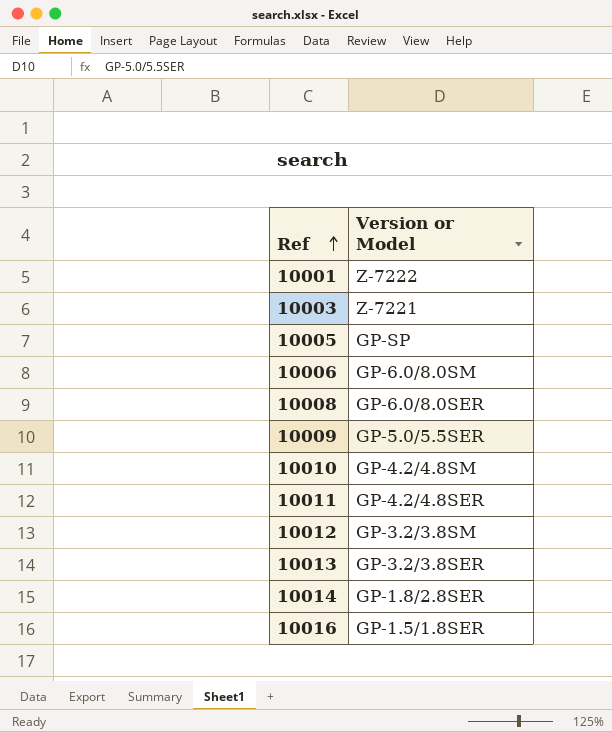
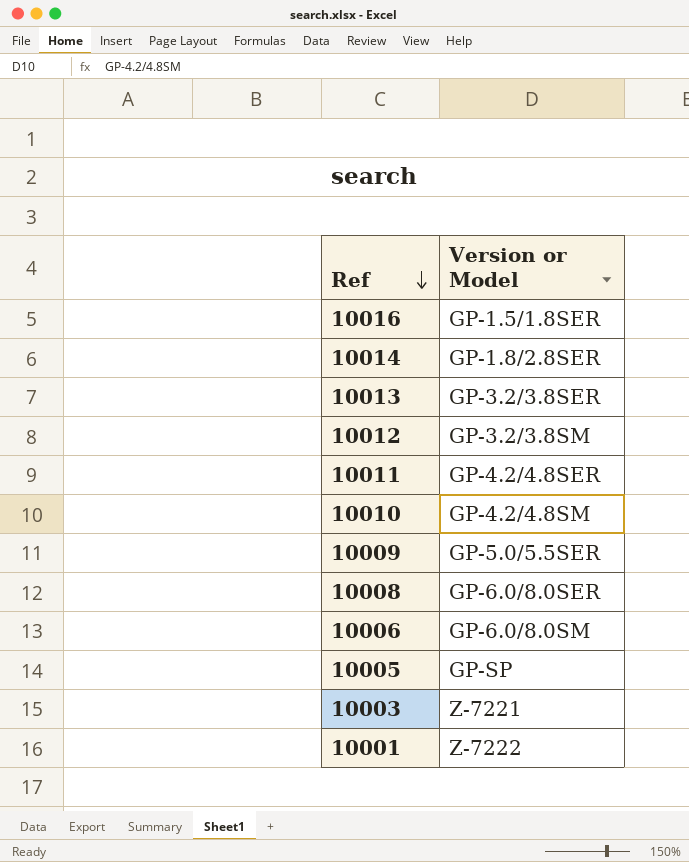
row order: Ref ascending -> Ref descending

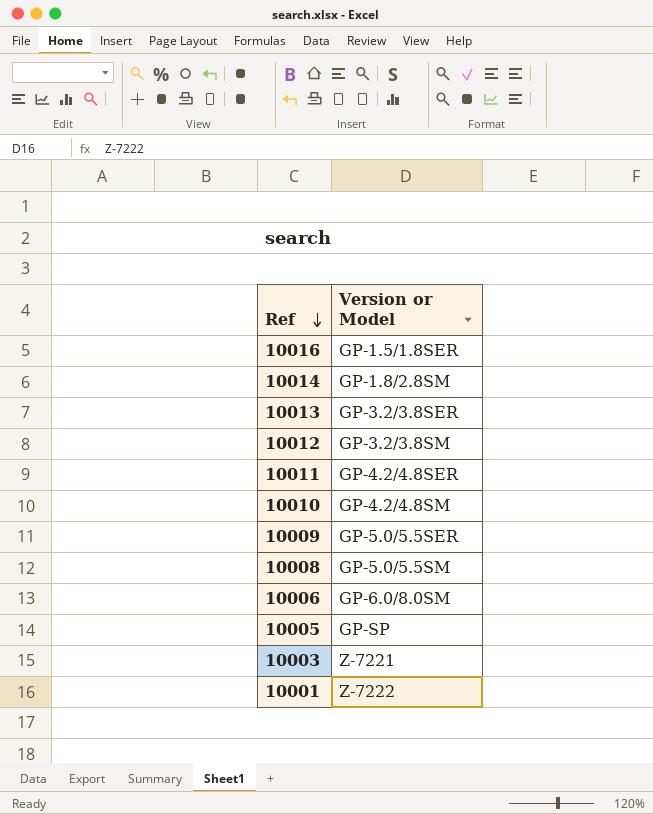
10014 | Version or Model: GP-1.8/2.8SER -> GP-1.8/2.8SM
10008 | Version or Model: GP-6.0/8.0SER -> GP-5.0/5.5SM

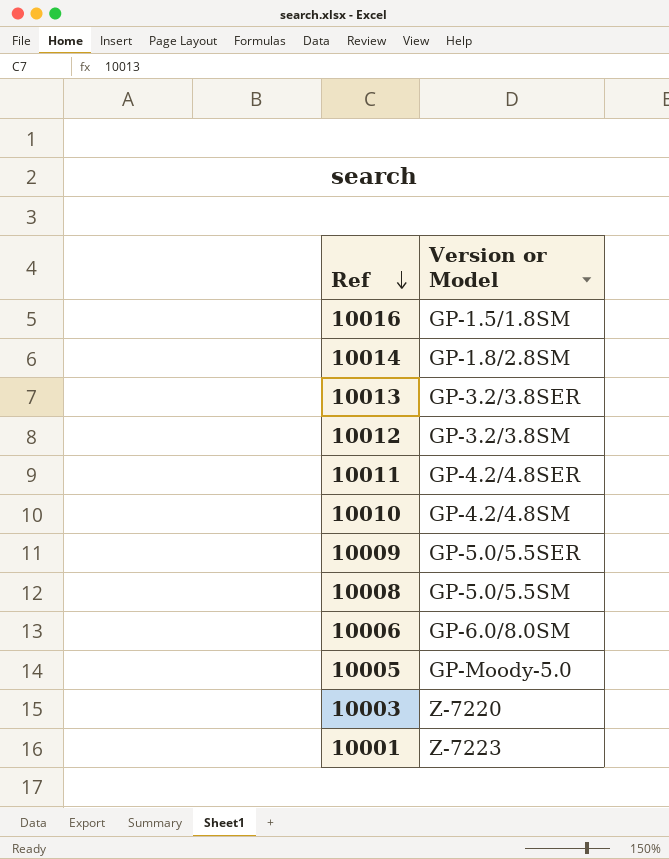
10016 | Version or Model: GP-1.5/1.8SER -> GP-1.5/1.8SM
10005 | Version or Model: GP-SP -> GP-Moody-5.0
10003 | Version or Model: Z-7221 -> Z-7220
10001 | Version or Model: Z-7222 -> Z-7223

